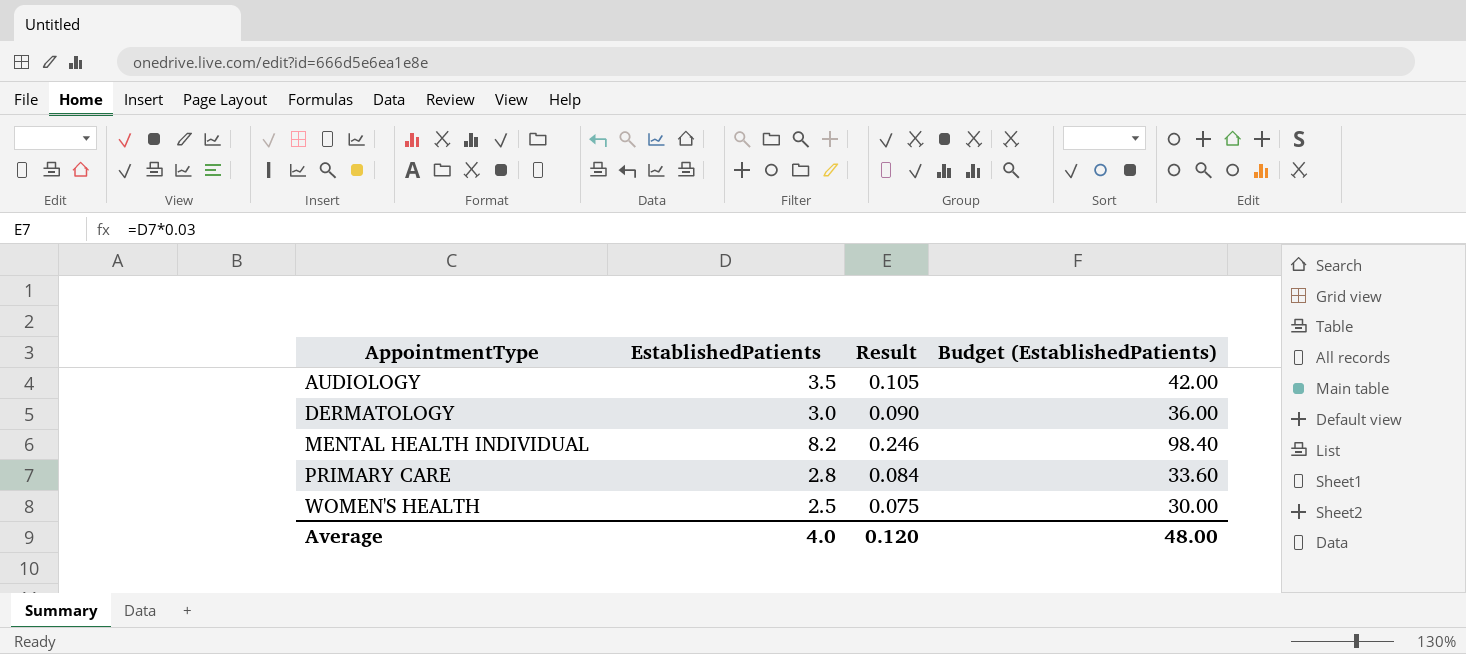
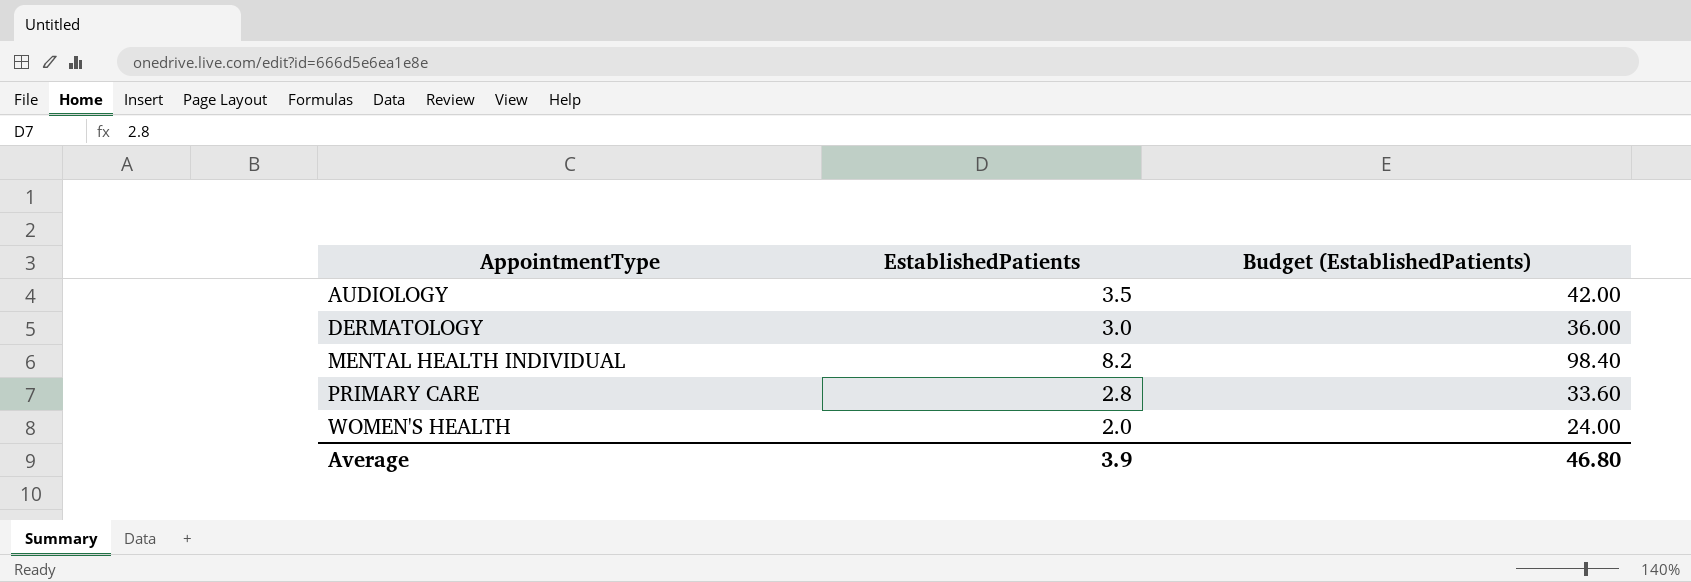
column Result | formula: [EstablishedPatients] * 0.03 -> none
WOMEN'S HEALTH | EstablishedPatients: 2.5 -> 2.0
WOMEN'S HEALTH | Budget (EstablishedPatients): 30.00 -> 24.00
Average | EstablishedPatients: 4.0 -> 3.9
Average | Budget (EstablishedPatients): 48.00 -> 46.80

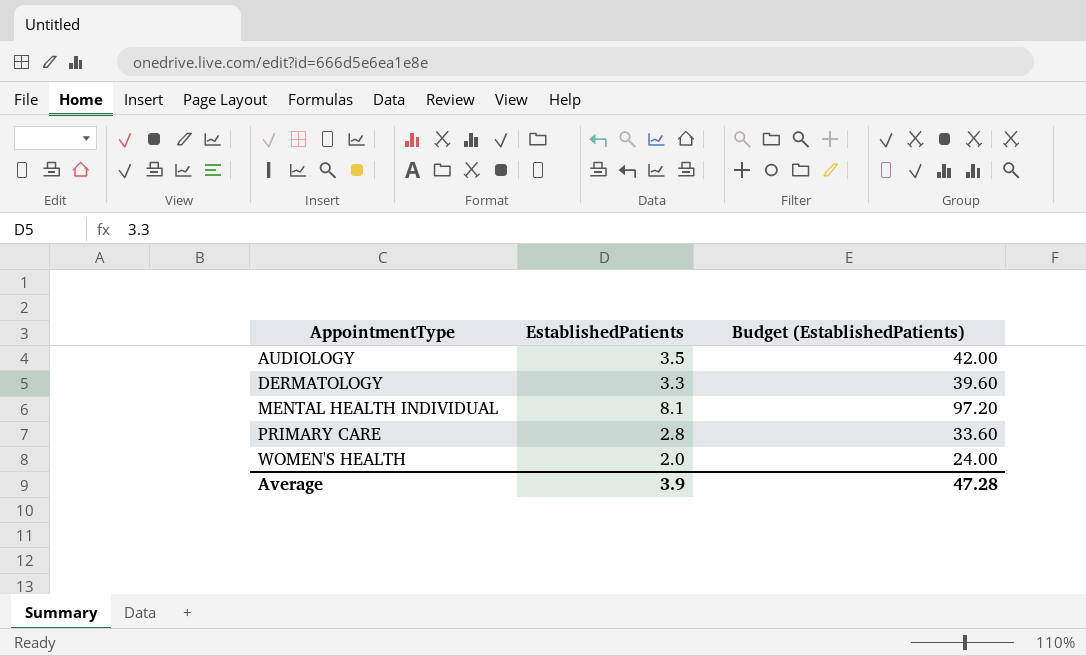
DERMATOLOGY | EstablishedPatients: 3.0 -> 3.3
DERMATOLOGY | Budget (EstablishedPatients): 36.00 -> 39.60
MENTAL HEALTH INDIVIDUAL | EstablishedPatients: 8.2 -> 8.1
MENTAL HEALTH INDIVIDUAL | Budget (EstablishedPatients): 98.40 -> 97.20
Average | Budget (EstablishedPatients): 46.80 -> 47.28

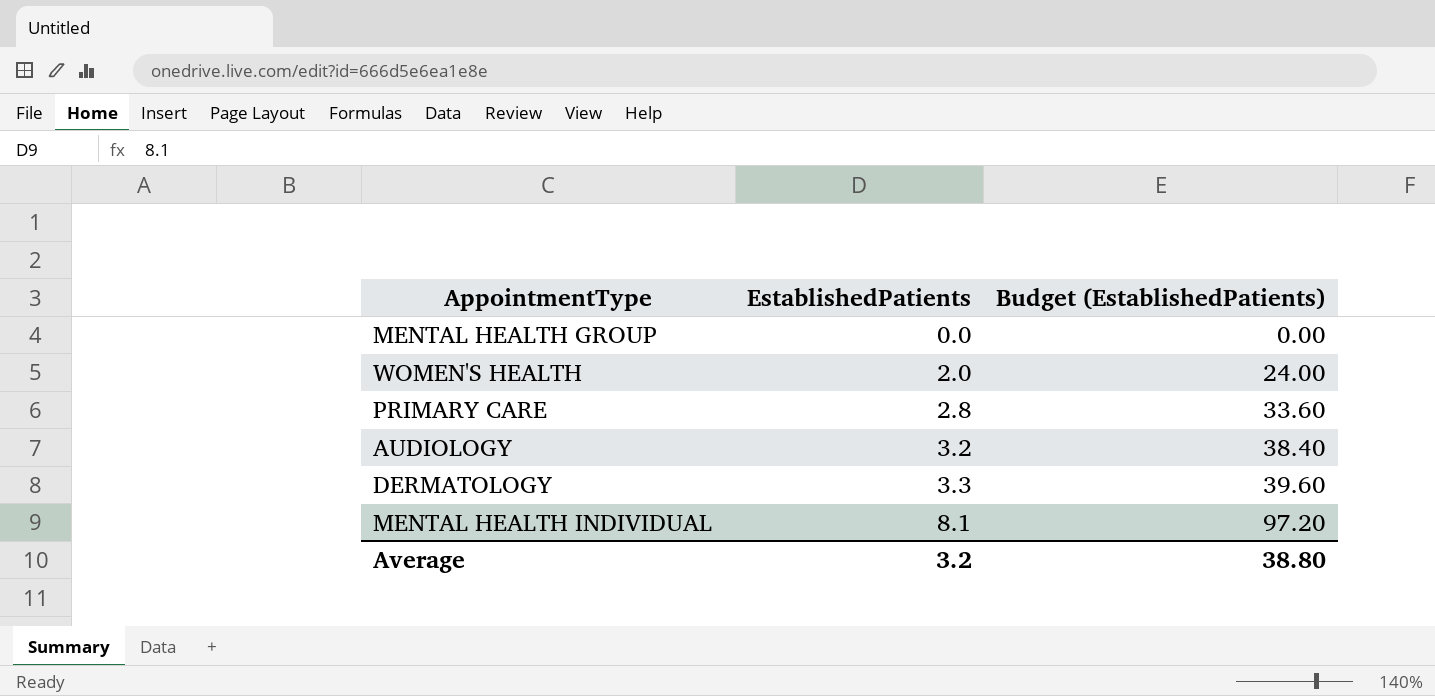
row order: AppointmentType ascending -> EstablishedPatients ascending
row MENTAL HEALTH GROUP: none -> 0.0 | 0.00
AUDIOLOGY | EstablishedPatients: 3.5 -> 3.2
AUDIOLOGY | Budget (EstablishedPatients): 42.00 -> 38.40
Average | EstablishedPatients: 3.9 -> 3.2
Average | Budget (EstablishedPatients): 47.28 -> 38.80

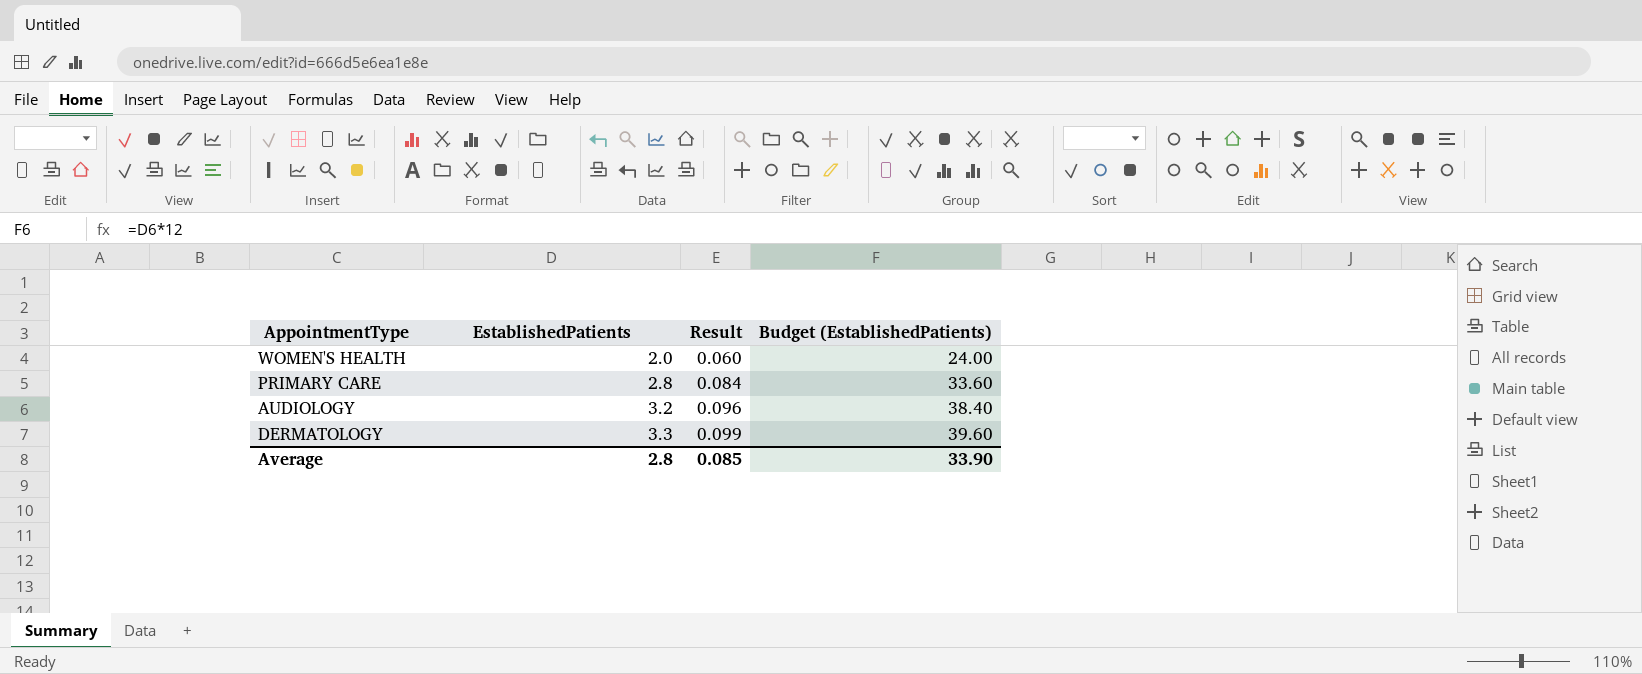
column Result | formula: none -> [EstablishedPatients] * 0.03
row MENTAL HEALTH GROUP: 0.0 | 0.00 -> none
row MENTAL HEALTH INDIVIDUAL: 8.1 | 97.20 -> none
Average | EstablishedPatients: 3.2 -> 2.8
Average | Budget (EstablishedPatients): 38.80 -> 33.90

